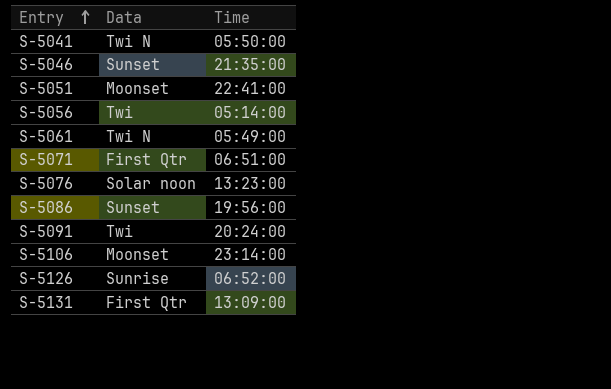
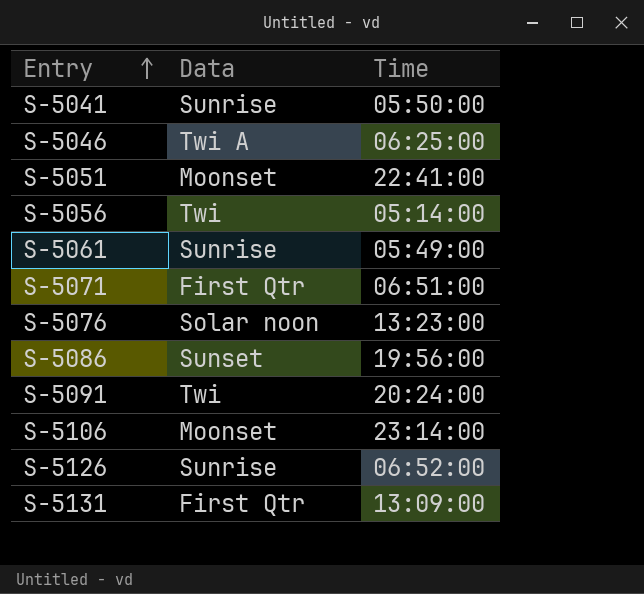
S-5041 | Data: Twi N -> Sunrise
S-5046 | Data: Sunset -> Twi A
S-5046 | Time: 21:35:00 -> 06:25:00
S-5061 | Data: Twi N -> Sunrise

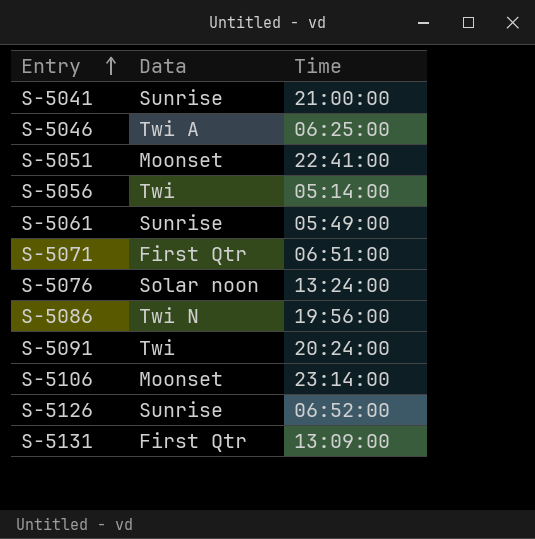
S-5041 | Time: 05:50:00 -> 21:00:00
S-5076 | Time: 13:23:00 -> 13:24:00
S-5086 | Data: Sunset -> Twi N

